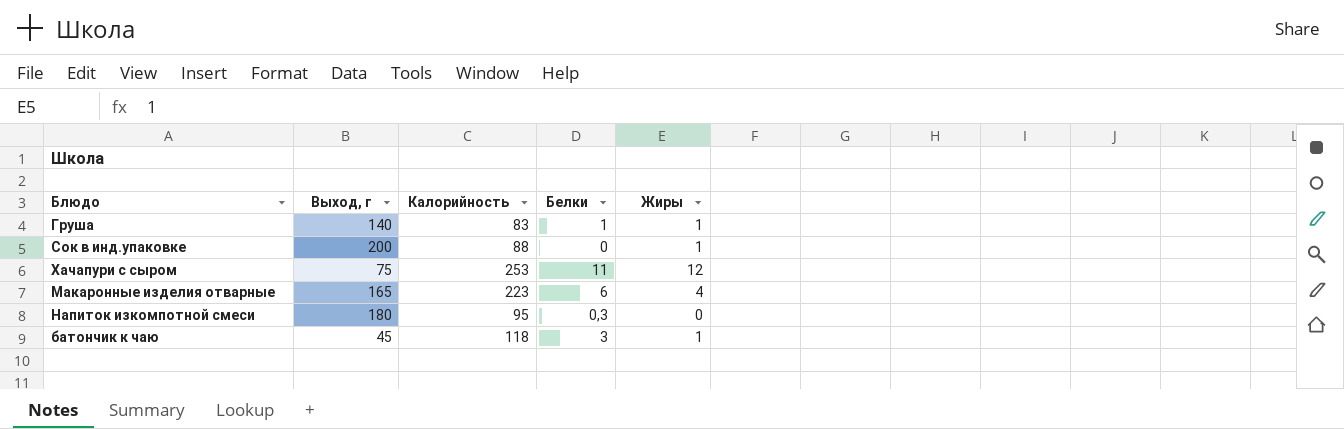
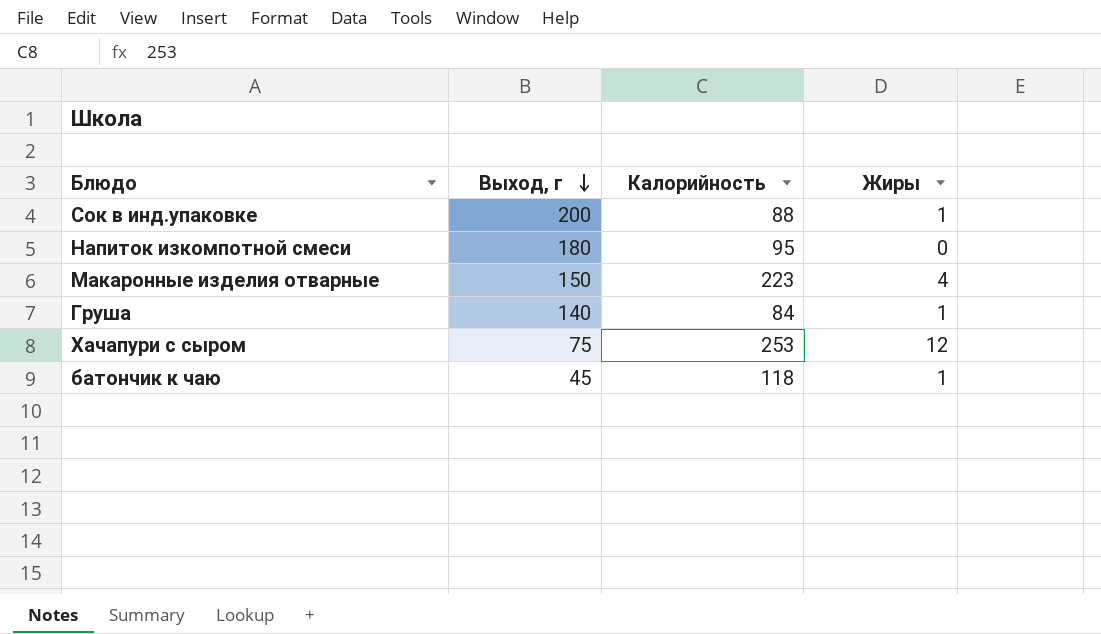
row order: none -> Выход, г descending
column Белки | position: 4 -> none
Макаронные изделия отварные | Выход, г: 165 -> 150
Груша | Калорийность: 83 -> 84

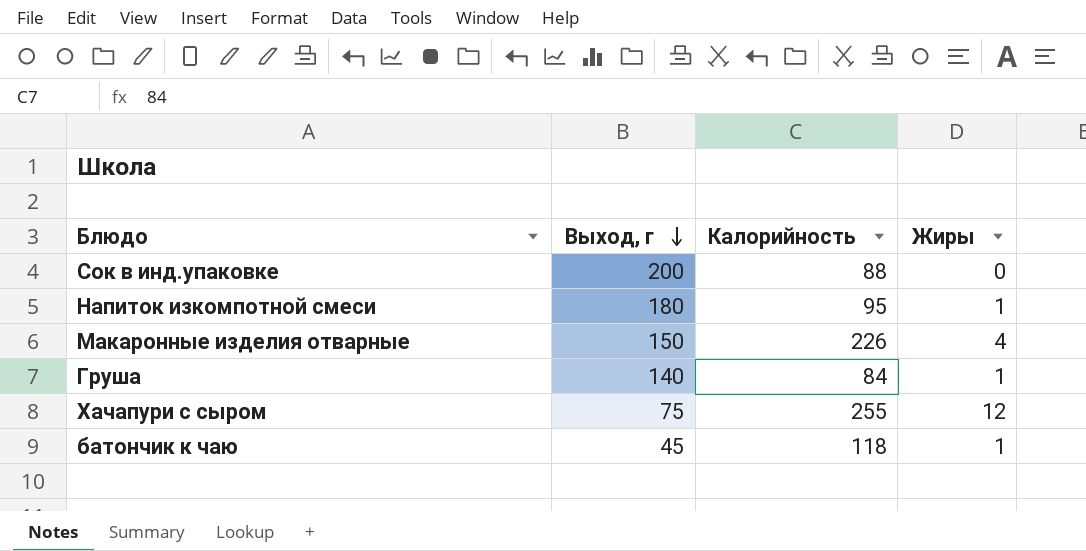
Сок в инд.упаковке | Жиры: 1 -> 0
Напиток изкомпотной смеси | Жиры: 0 -> 1
Макаронные изделия отварные | Калорийность: 223 -> 226
Хачапури с сыром | Калорийность: 253 -> 255

